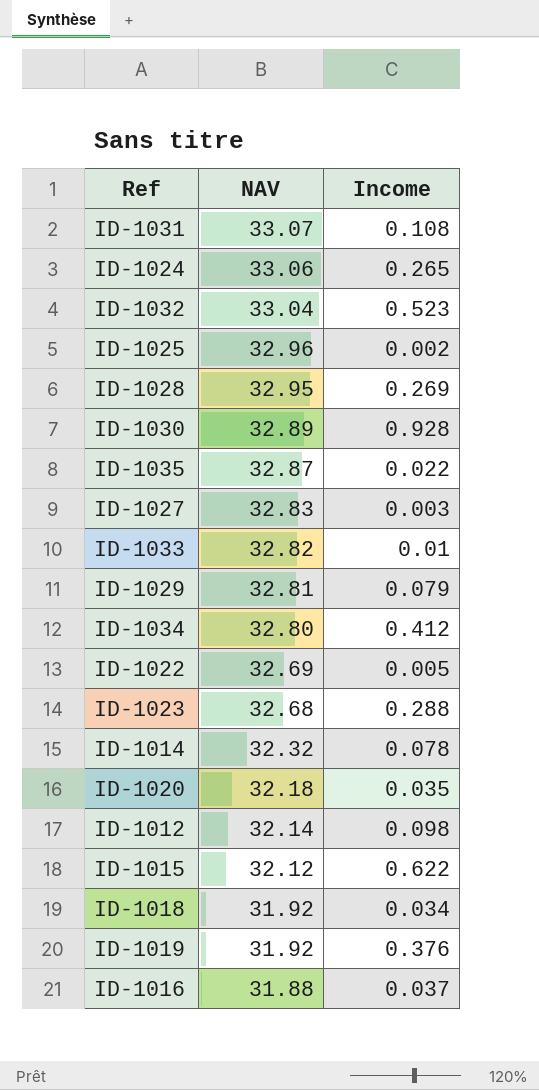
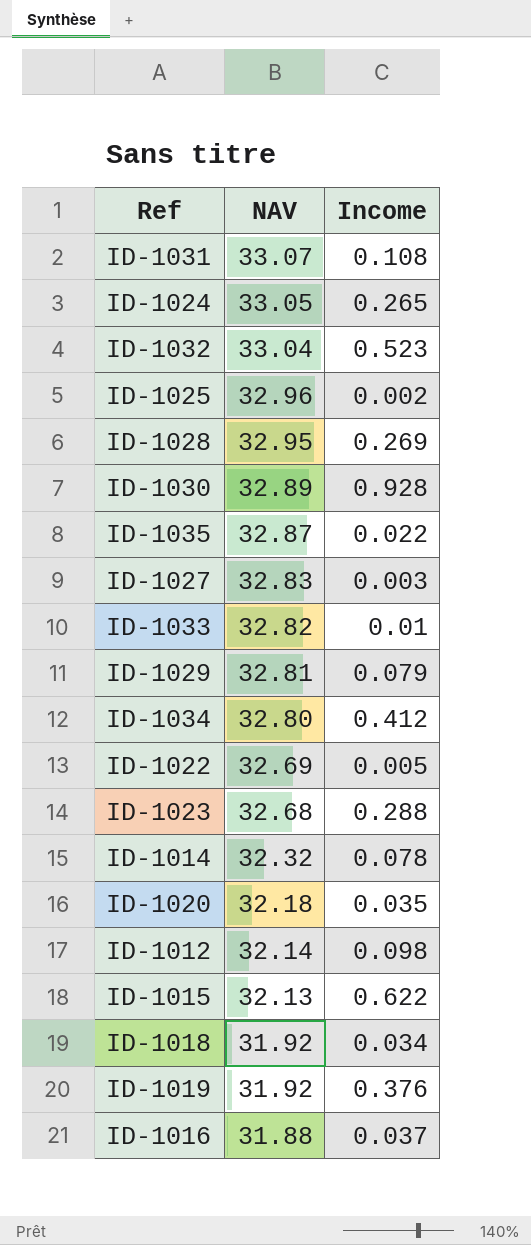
ID-1024 | NAV: 33.06 -> 33.05
ID-1015 | NAV: 32.12 -> 32.13

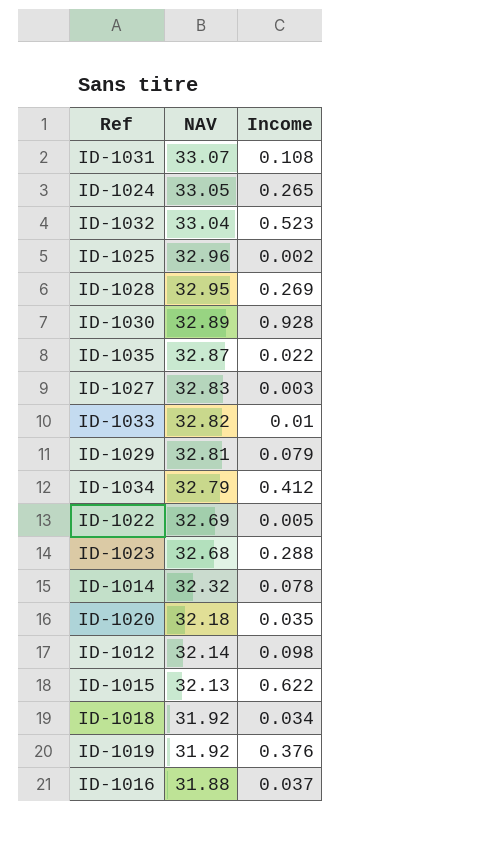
ID-1034 | NAV: 32.80 -> 32.79

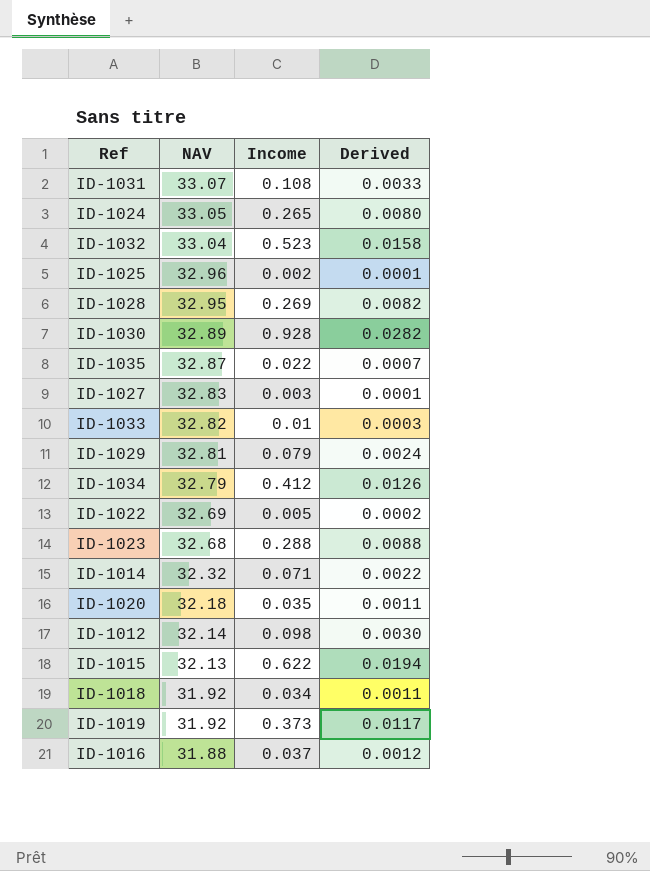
column Derived | formula: none -> [Income] / [NAV]
ID-1014 | Income: 0.078 -> 0.071
ID-1019 | Income: 0.376 -> 0.373

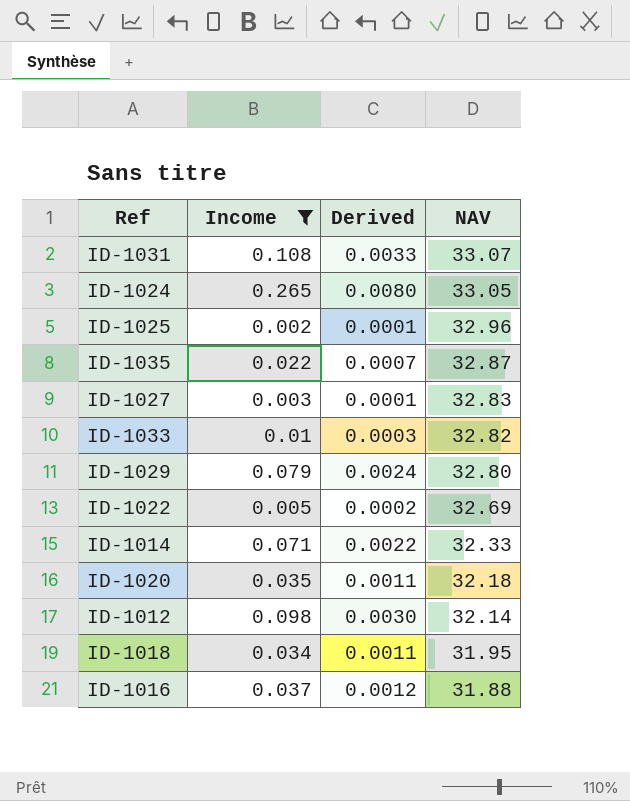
filter: none -> Income <= 0.265
column NAV | position: 2 -> 4
ID-1029 | NAV: 32.81 -> 32.80
ID-1014 | NAV: 32.32 -> 32.33
ID-1018 | NAV: 31.92 -> 31.95

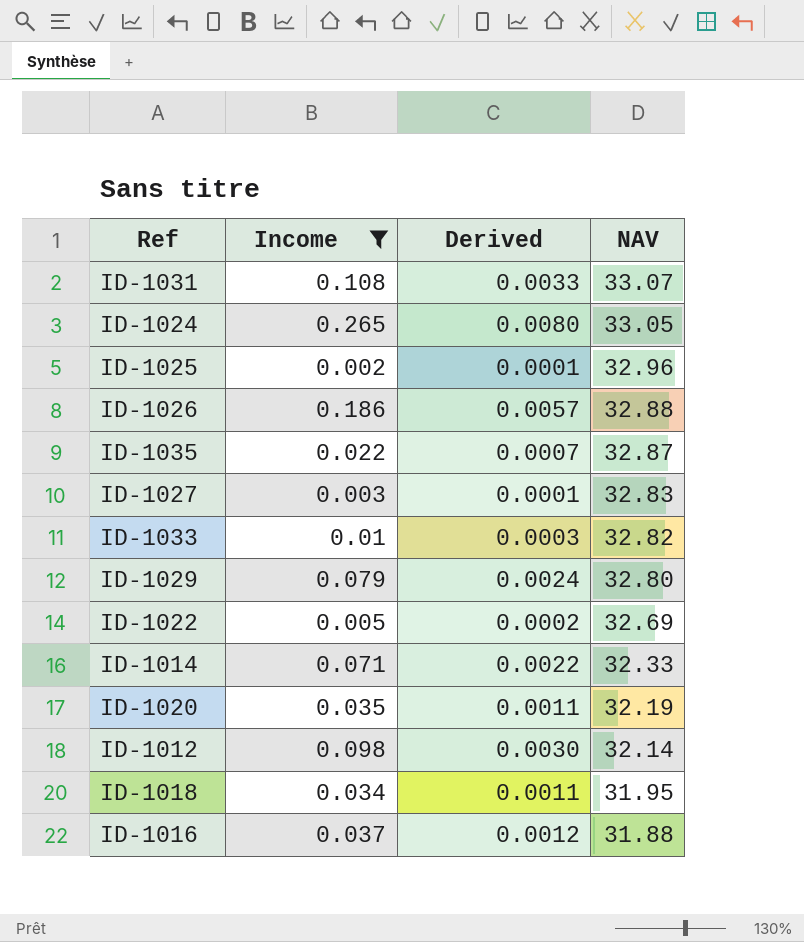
row ID-1026: none -> 0.186 | 0.0057 | 32.88
ID-1020 | NAV: 32.18 -> 32.19

